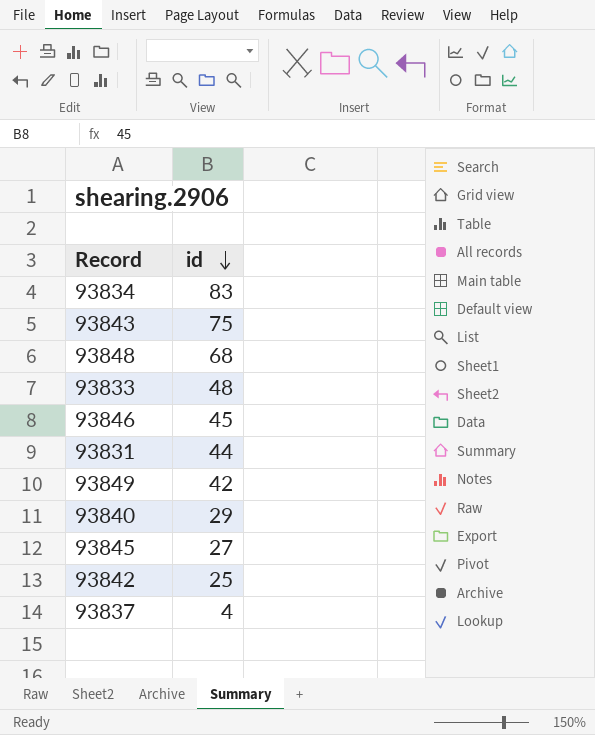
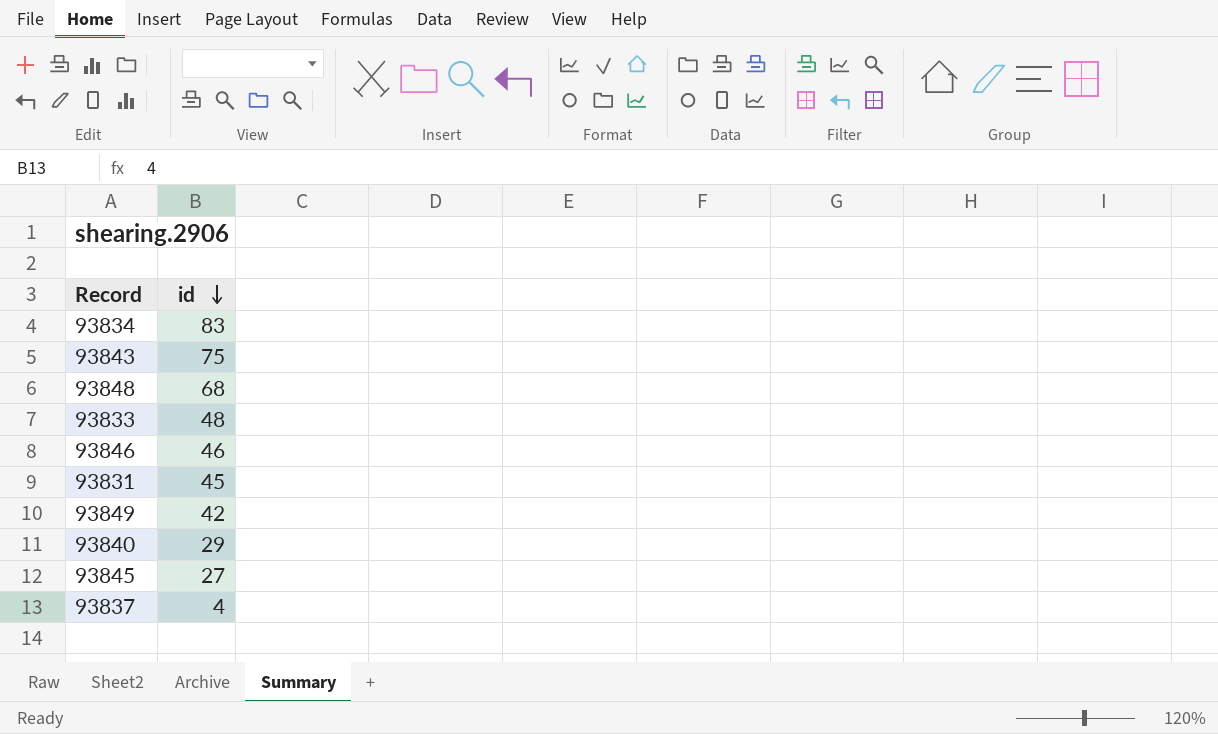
row 93842: 25 -> none
93846 | id: 45 -> 46
93831 | id: 44 -> 45

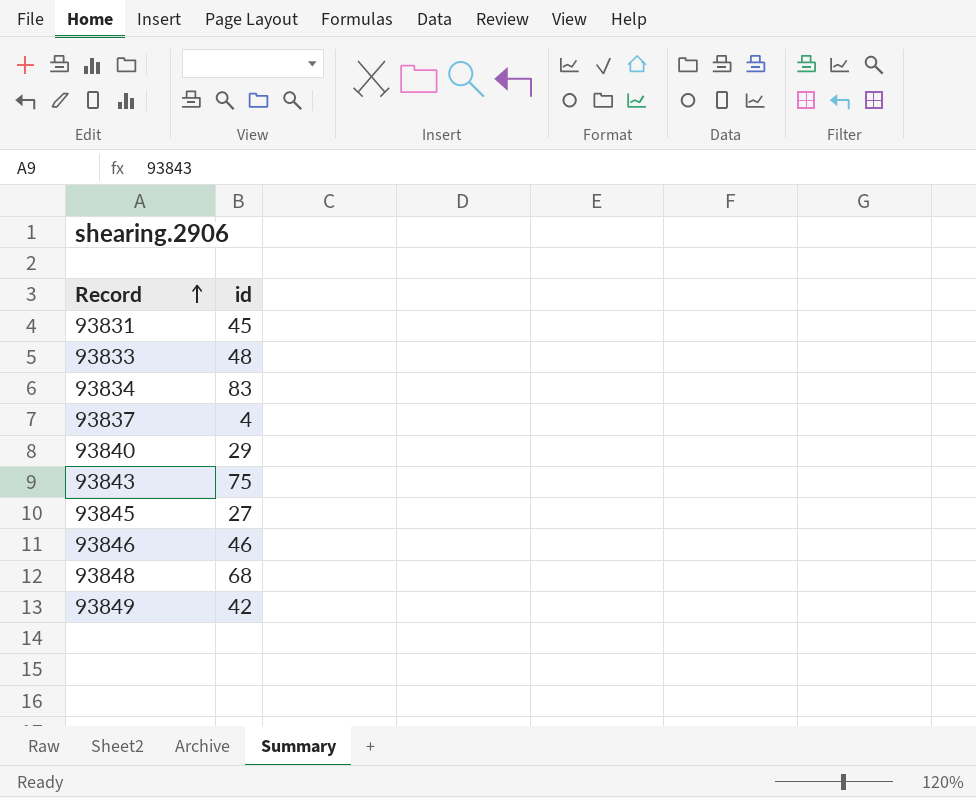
row order: id descending -> Record ascending

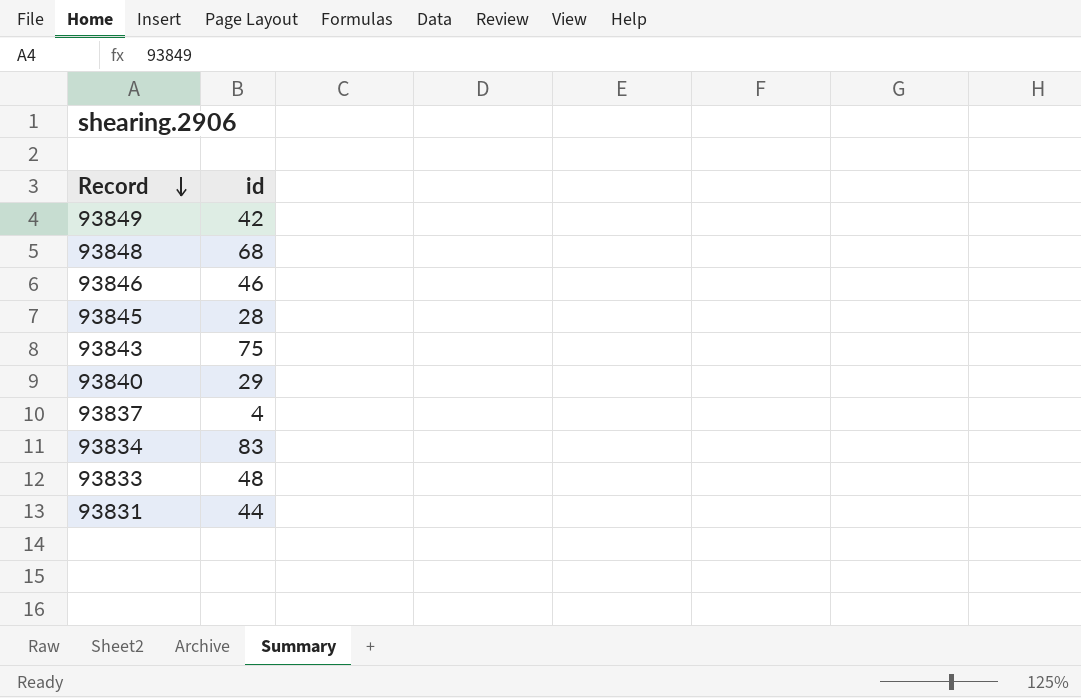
row order: Record ascending -> Record descending
93845 | id: 27 -> 28
93831 | id: 45 -> 44

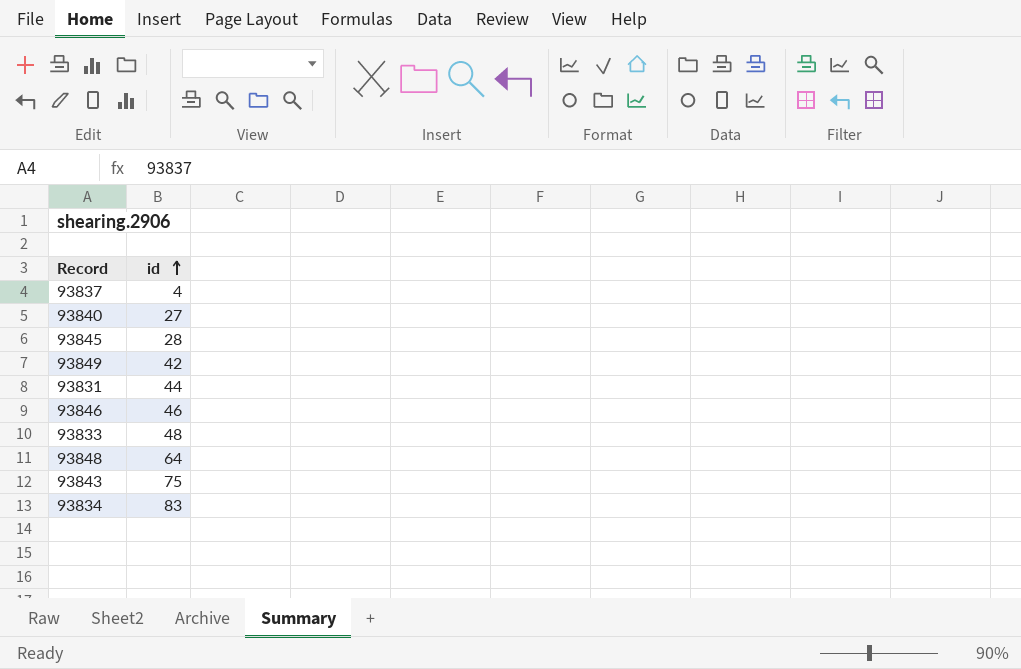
row order: Record descending -> id ascending
93840 | id: 29 -> 27
93848 | id: 68 -> 64

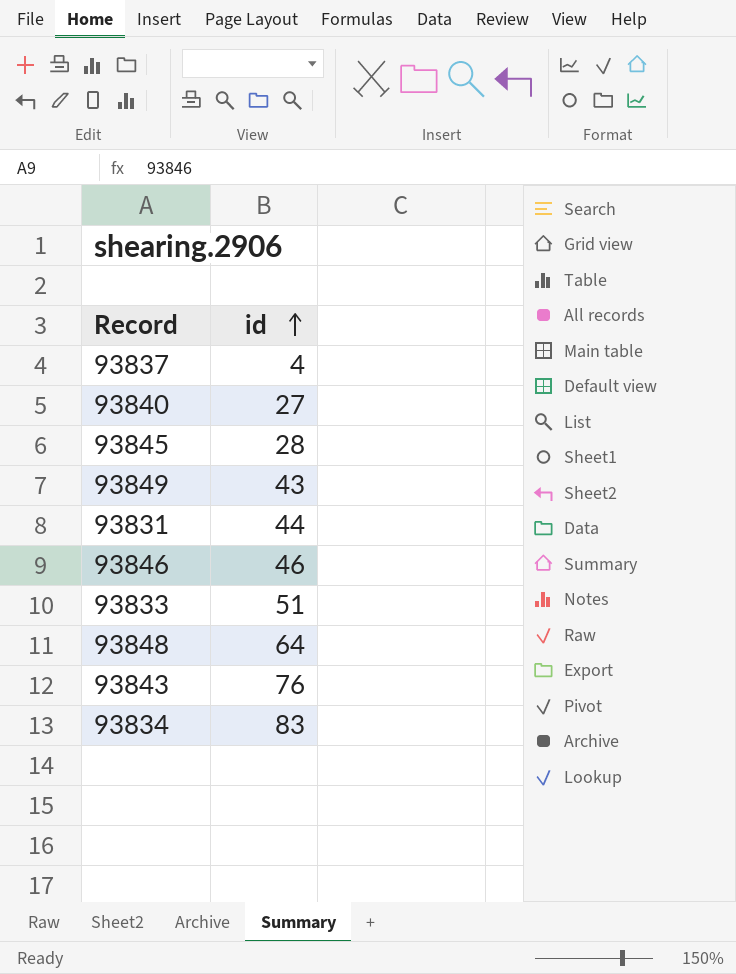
93849 | id: 42 -> 43
93833 | id: 48 -> 51
93843 | id: 75 -> 76

